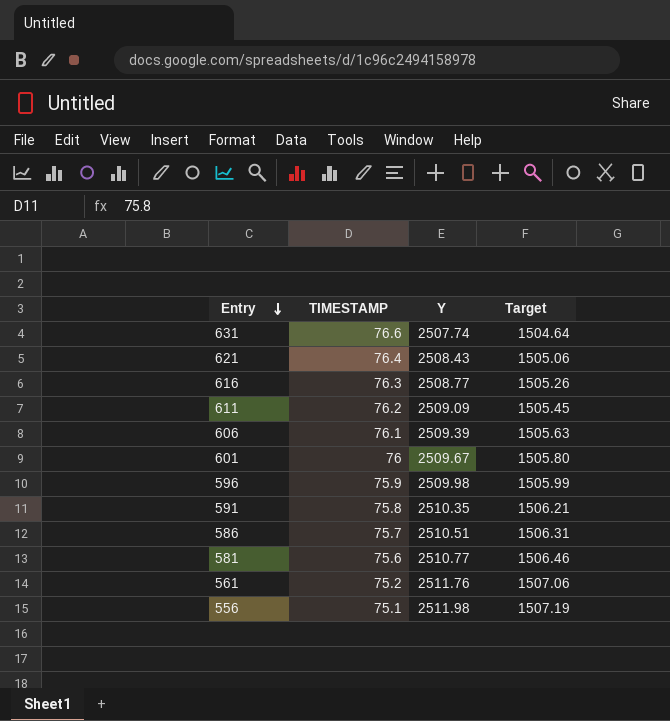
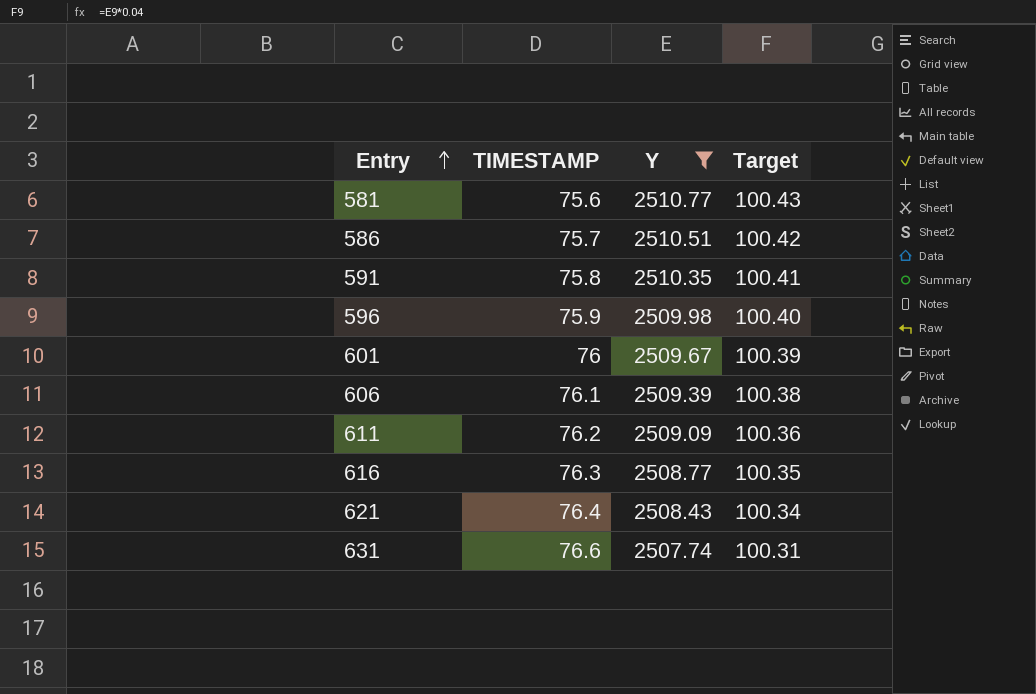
filter: none -> Y <= 2510.77
row order: Entry descending -> Entry ascending
column Target | formula: [Y] * 0.6 -> [Y] * 0.04

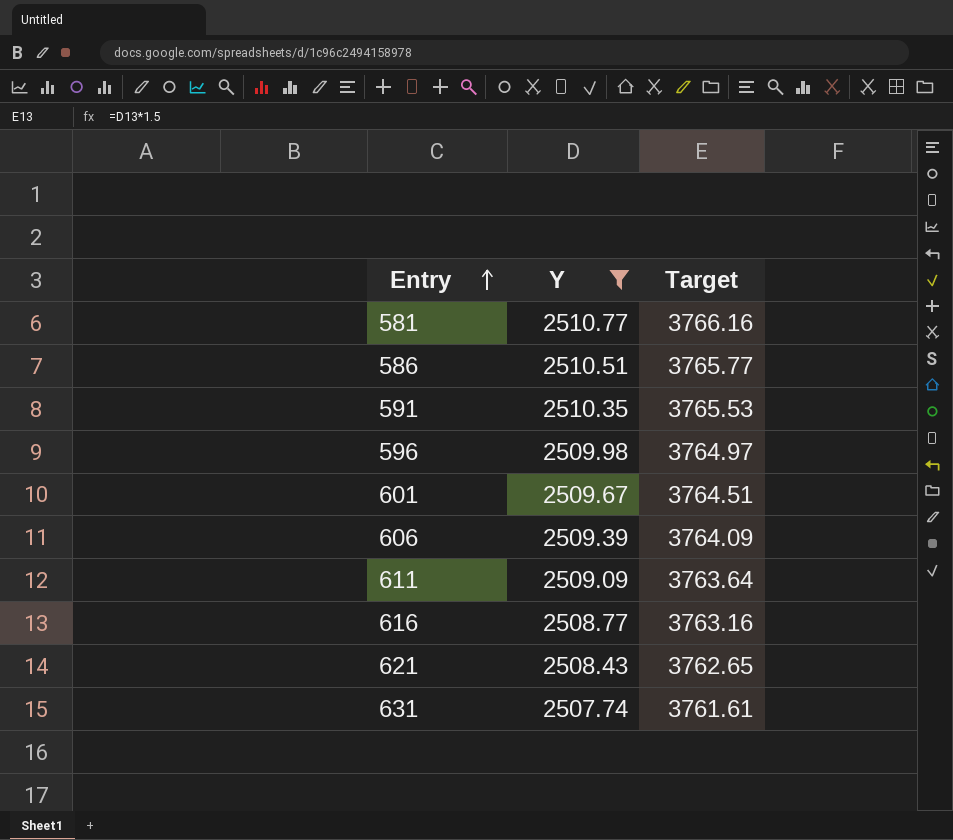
column TIMESTAMP | position: 2 -> none
column Target | formula: [Y] * 0.04 -> [Y] * 1.5

